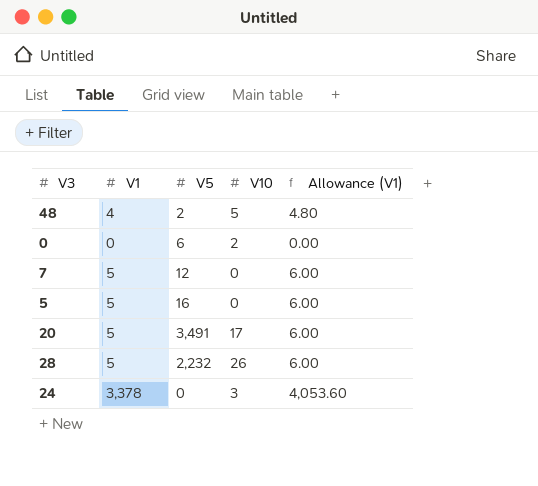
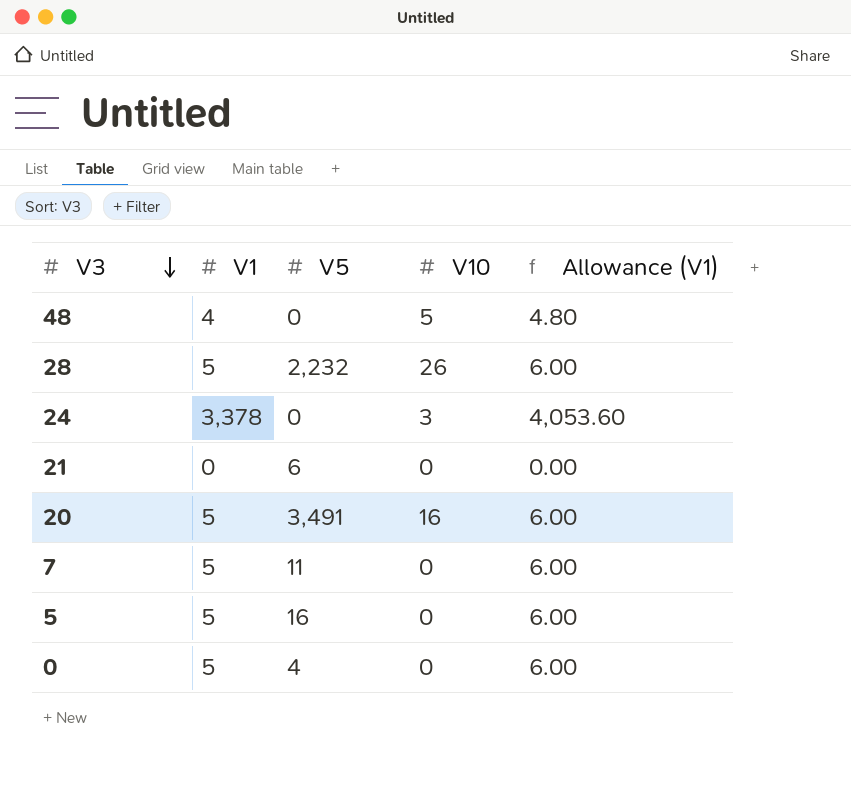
row order: none -> V3 descending
48 | V5: 2 -> 0
row 21: none -> 0 | 6 | 0 | 0.00
20 | V10: 17 -> 16
7 | V5: 12 -> 11
0 | V1: 0 -> 5
0 | V5: 6 -> 4
0 | V10: 2 -> 0
0 | Allowance (V1): 0.00 -> 6.00

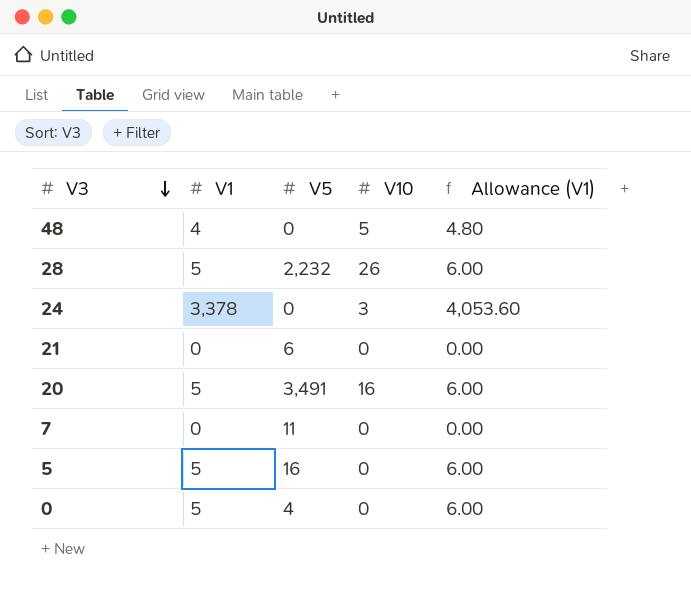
7 | V1: 5 -> 0
7 | Allowance (V1): 6.00 -> 0.00

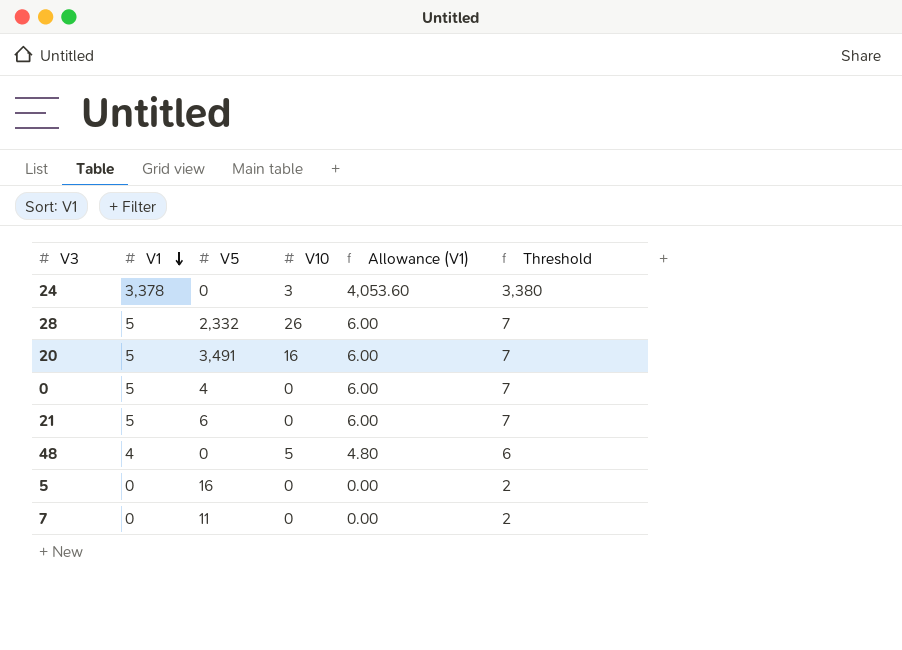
row order: V3 descending -> V1 descending
column Threshold | formula: none -> [V1] + 2
28 | V5: 2,232 -> 2,332
21 | V1: 0 -> 5
21 | Allowance (V1): 0.00 -> 6.00
5 | V1: 5 -> 0
5 | Allowance (V1): 6.00 -> 0.00

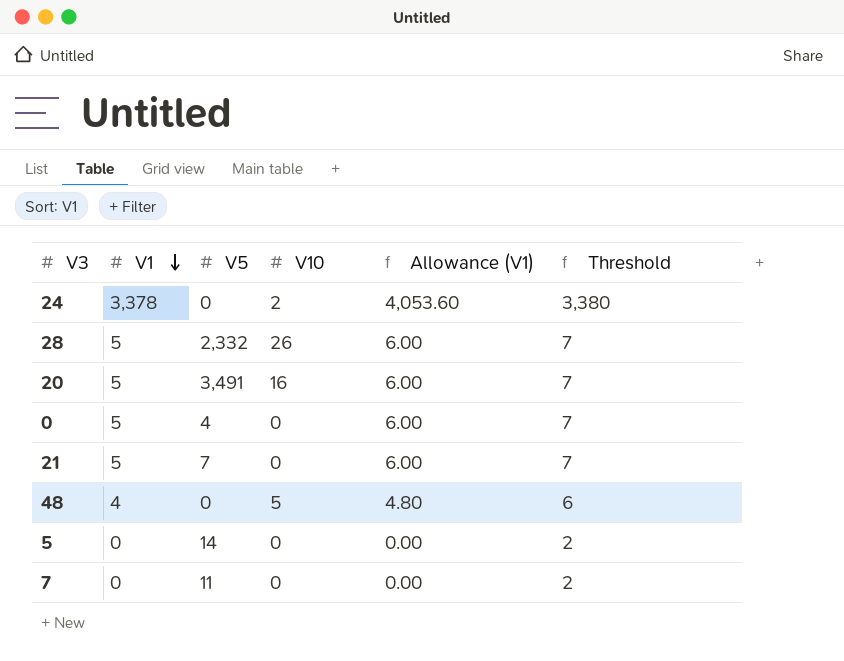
24 | V10: 3 -> 2
21 | V5: 6 -> 7
5 | V5: 16 -> 14

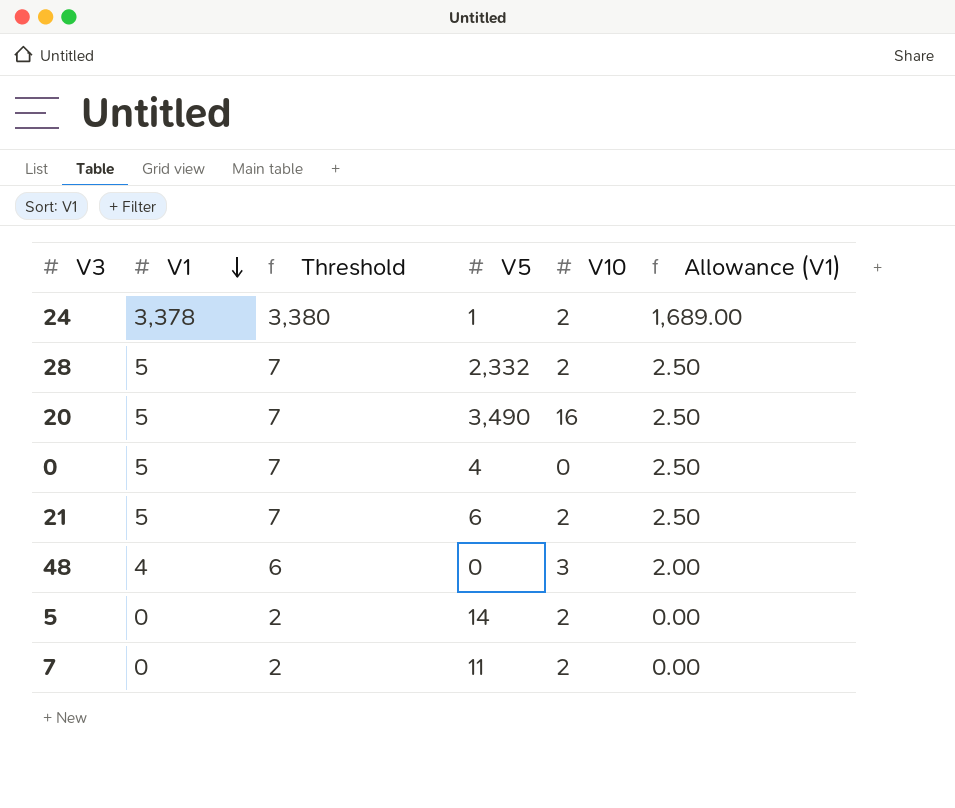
column Threshold | position: 6 -> 3
column Allowance (V1) | formula: [V1] * 1.2 -> [V1] * 0.5
24 | V5: 0 -> 1
28 | V10: 26 -> 2
20 | V5: 3,491 -> 3,490
21 | V5: 7 -> 6
21 | V10: 0 -> 2
48 | V10: 5 -> 3
5 | V10: 0 -> 2
7 | V10: 0 -> 2

